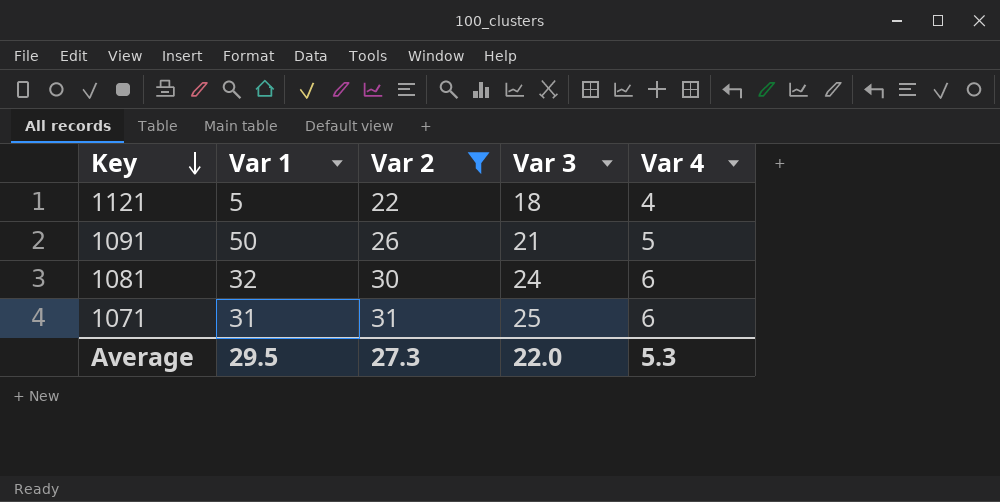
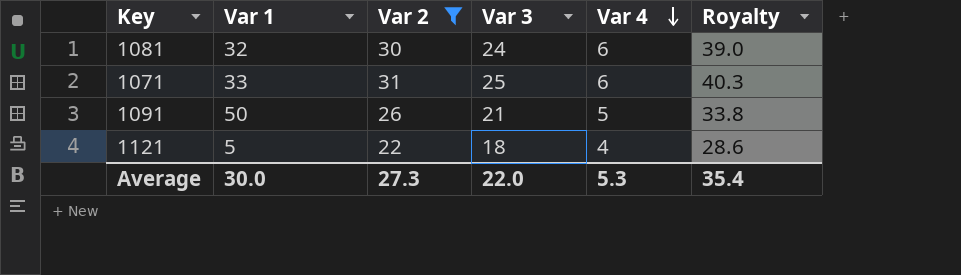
row order: Key descending -> Var 4 descending
column Royalty | formula: none -> [Var 2] * 1.3
1071 | Var 1: 31 -> 33
Average | Var 1: 29.5 -> 30.0

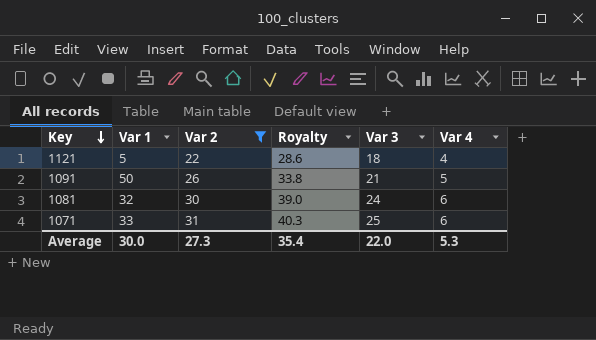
row order: Var 4 descending -> Key descending
column Royalty | position: 6 -> 4

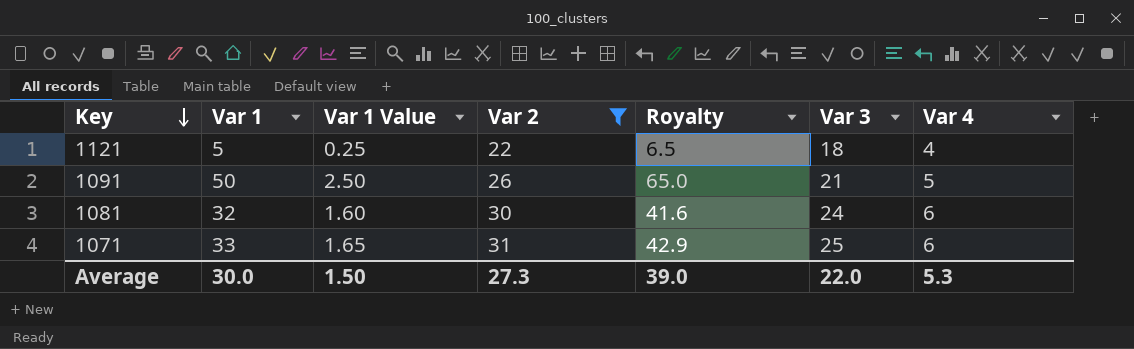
column Var 1 Value | formula: none -> [Var 1] * 0.05
column Royalty | formula: [Var 2] * 1.3 -> [Var 1] * 1.3
Average | Royalty: 35.4 -> 39.0

